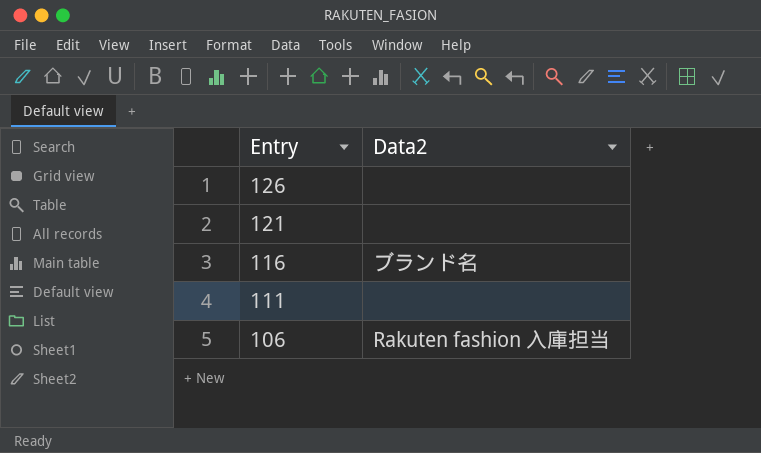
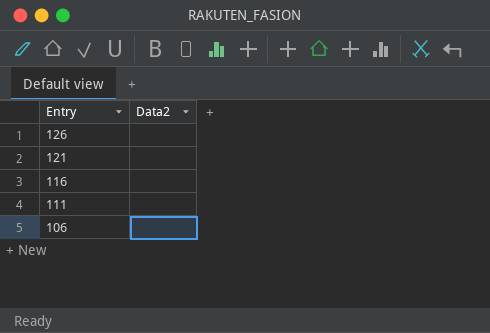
116 | Data2: ブランド名 -> none
106 | Data2: Rakuten fashion 入庫担当 -> none

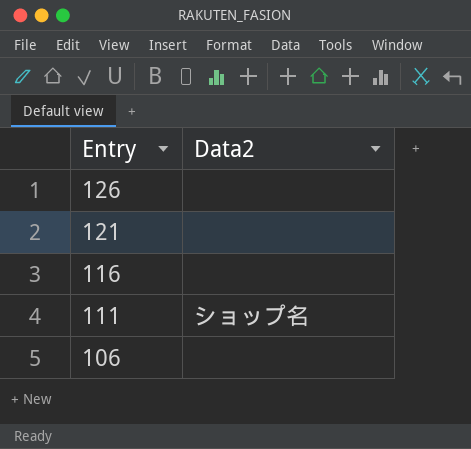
111 | Data2: none -> ショップ名

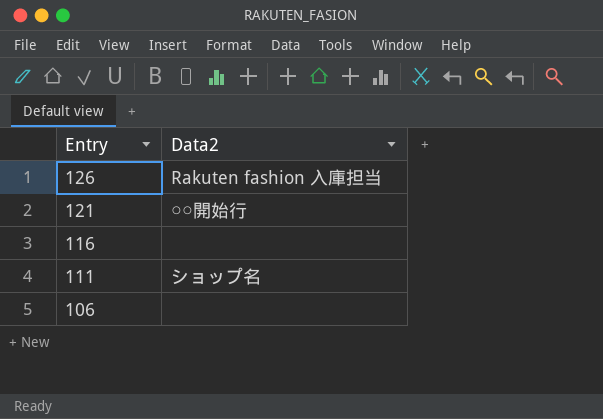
126 | Data2: none -> Rakuten fashion 入庫担当
121 | Data2: none -> ○○開始行

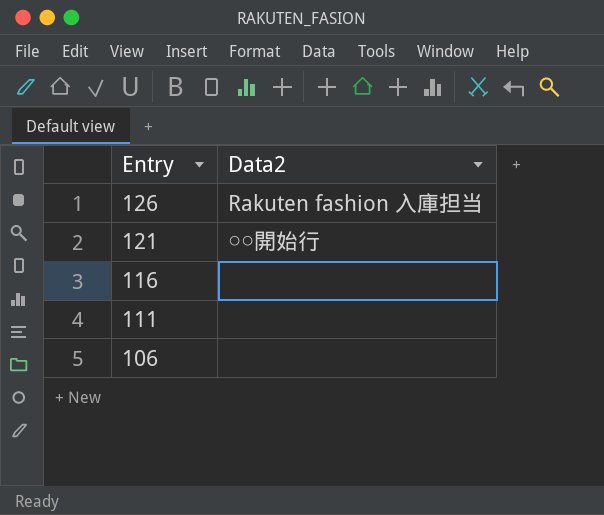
111 | Data2: ショップ名 -> none

